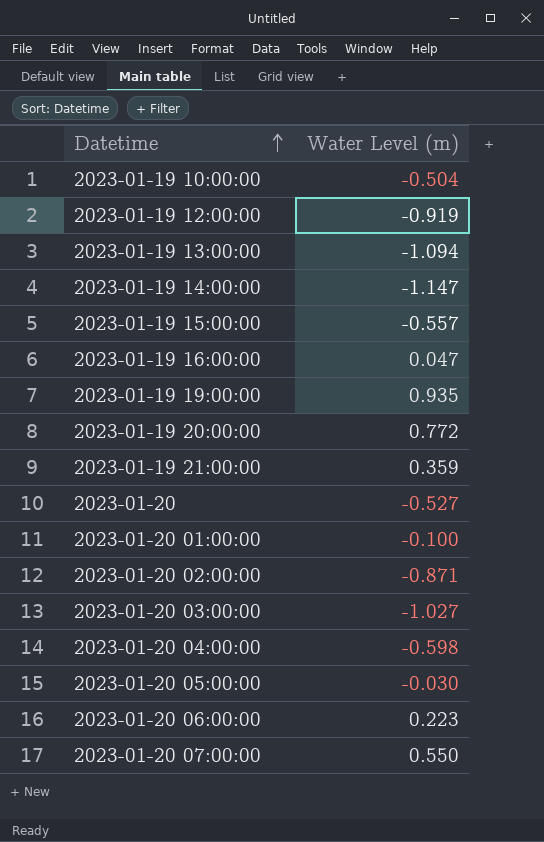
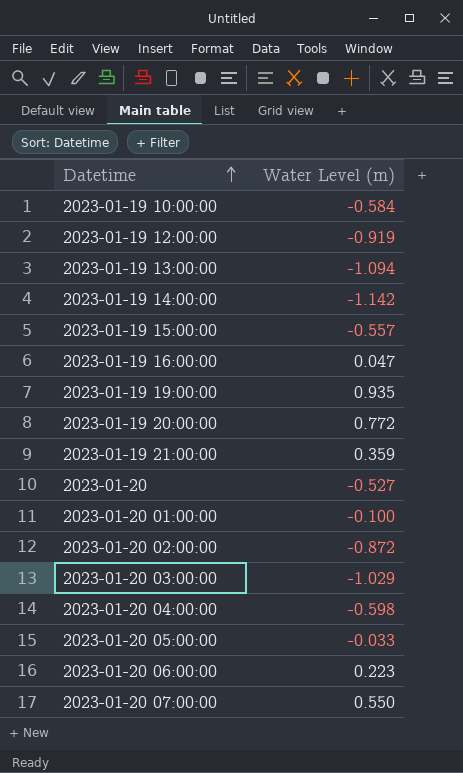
2023-01-19 10:00:00 | Water Level (m): -0.504 -> -0.584
2023-01-19 14:00:00 | Water Level (m): -1.147 -> -1.142
2023-01-20 02:00:00 | Water Level (m): -0.871 -> -0.872
2023-01-20 03:00:00 | Water Level (m): -1.027 -> -1.029
2023-01-20 05:00:00 | Water Level (m): -0.030 -> -0.033

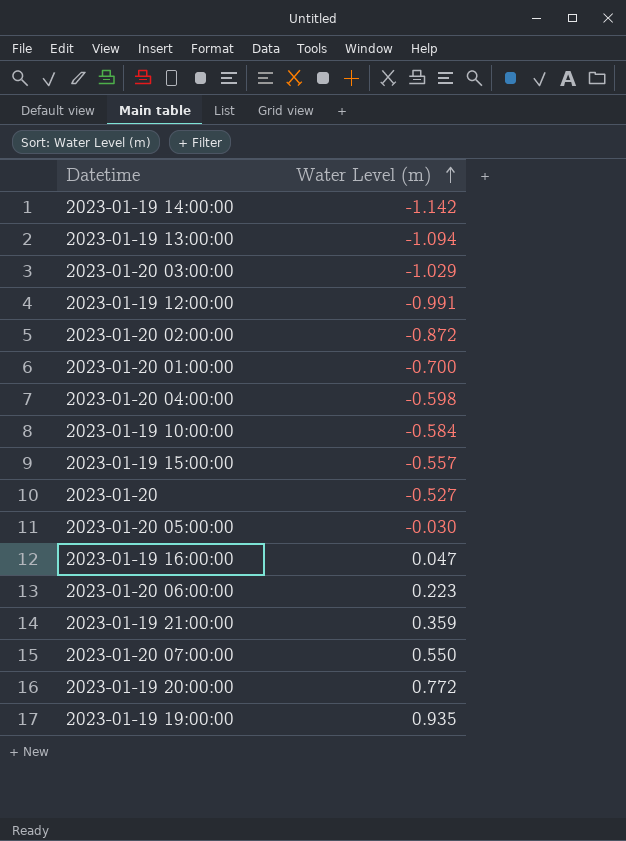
row order: Datetime ascending -> Water Level (m) ascending
2023-01-19 12:00:00 | Water Level (m): -0.919 -> -0.991
2023-01-20 01:00:00 | Water Level (m): -0.100 -> -0.700
2023-01-20 05:00:00 | Water Level (m): -0.033 -> -0.030

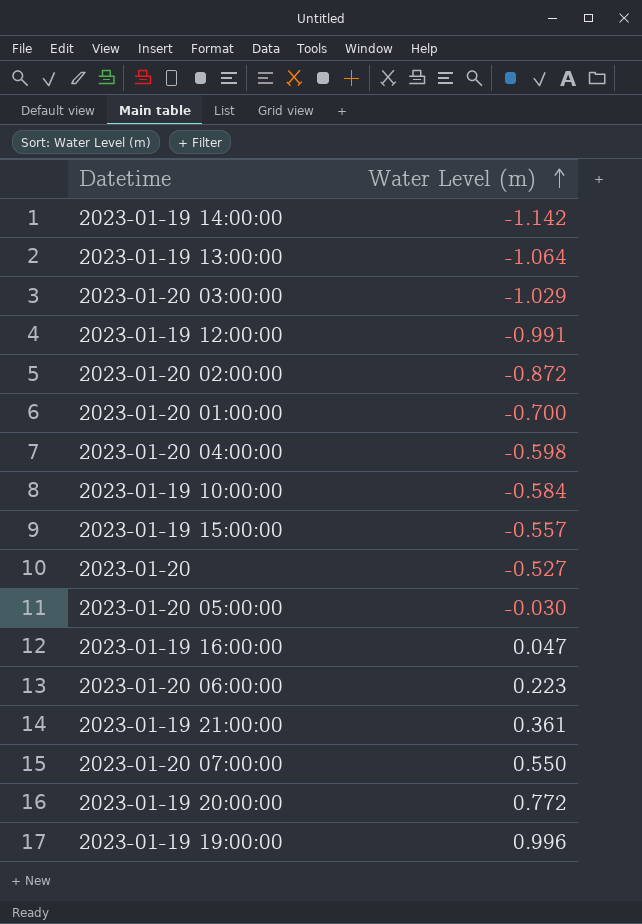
2023-01-19 13:00:00 | Water Level (m): -1.094 -> -1.064
2023-01-19 21:00:00 | Water Level (m): 0.359 -> 0.361
2023-01-19 19:00:00 | Water Level (m): 0.935 -> 0.996

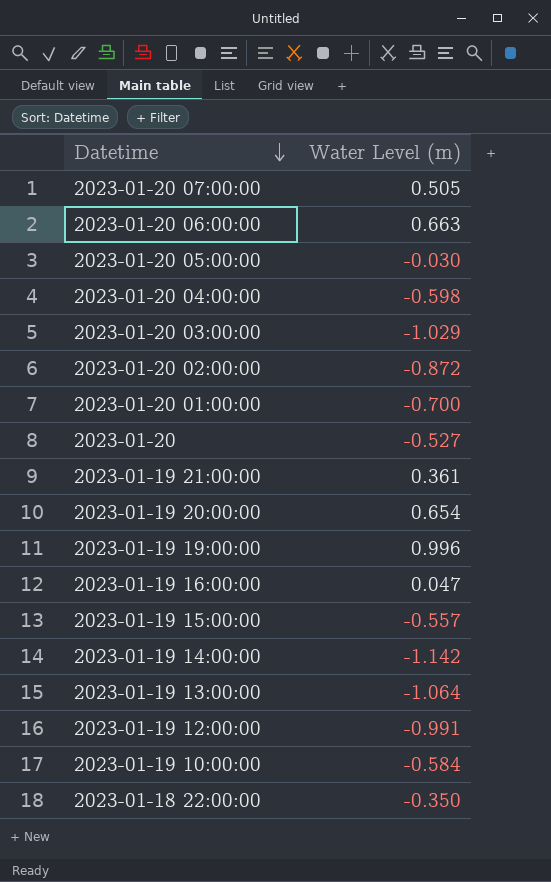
row order: Water Level (m) ascending -> Datetime descending
2023-01-20 07:00:00 | Water Level (m): 0.550 -> 0.505
2023-01-20 06:00:00 | Water Level (m): 0.223 -> 0.663
2023-01-19 20:00:00 | Water Level (m): 0.772 -> 0.654
row 2023-01-18 22:00:00: none -> -0.350

